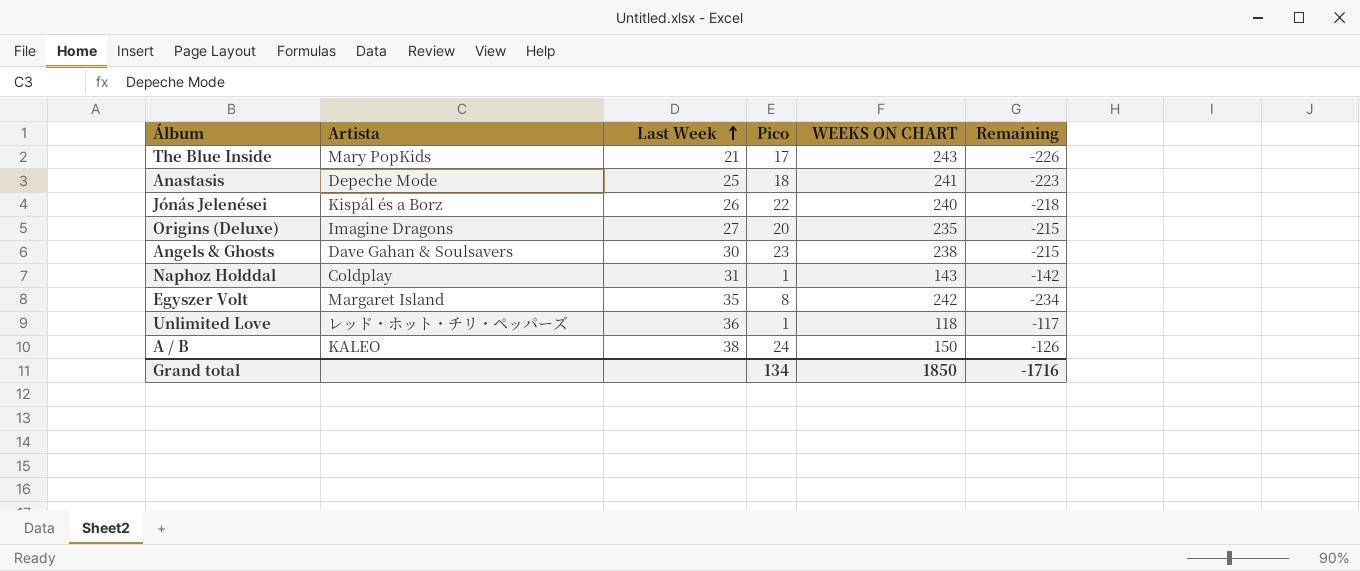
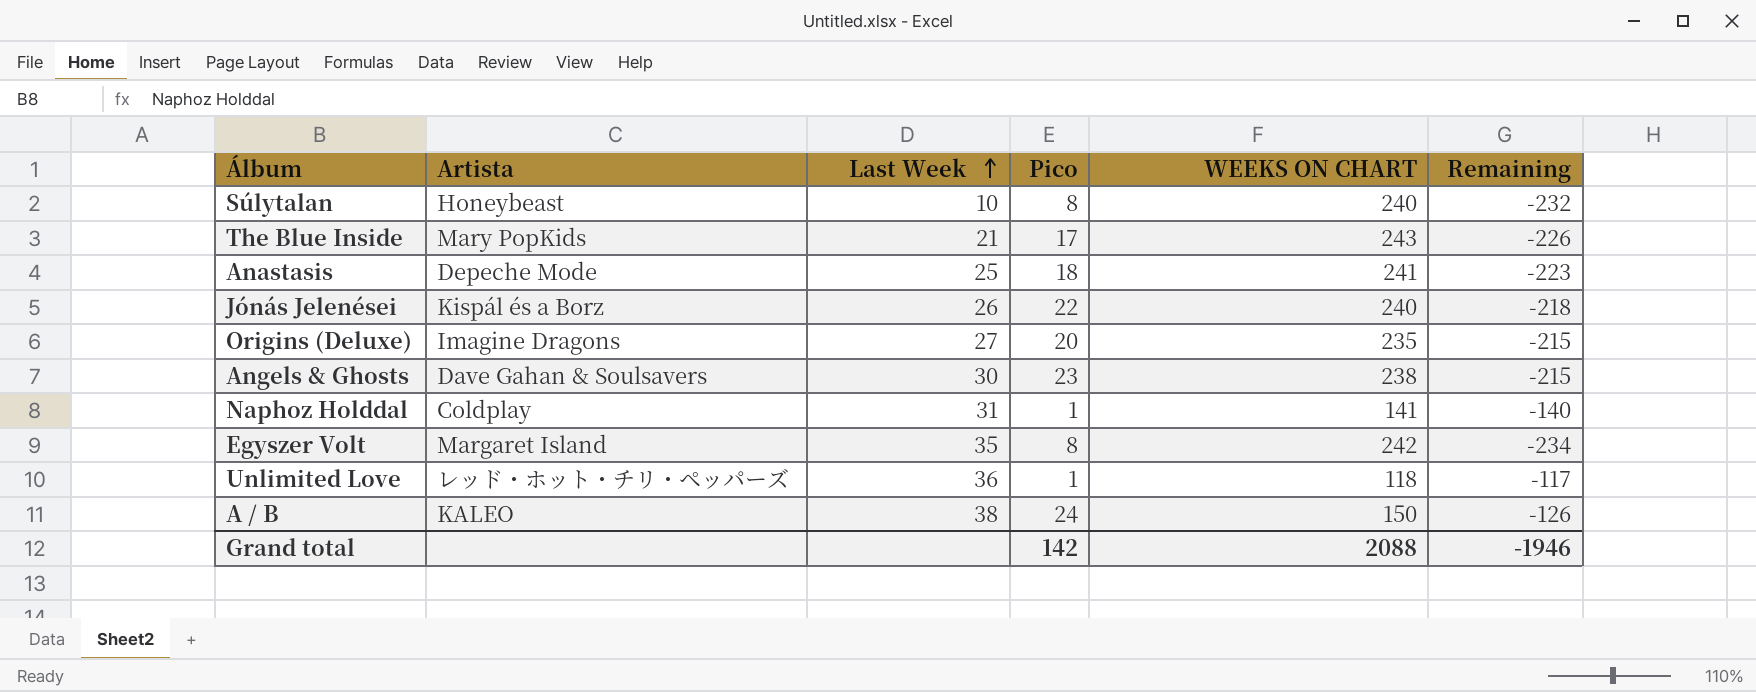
row Súlytalan: none -> Honeybeast | 10 | 8 | 240 | -232
Naphoz Holddal | WEEKS ON CHART: 143 -> 141
Naphoz Holddal | Remaining: -142 -> -140
Grand total | Pico: 134 -> 142
Grand total | WEEKS ON CHART: 1850 -> 2088
Grand total | Remaining: -1716 -> -1946

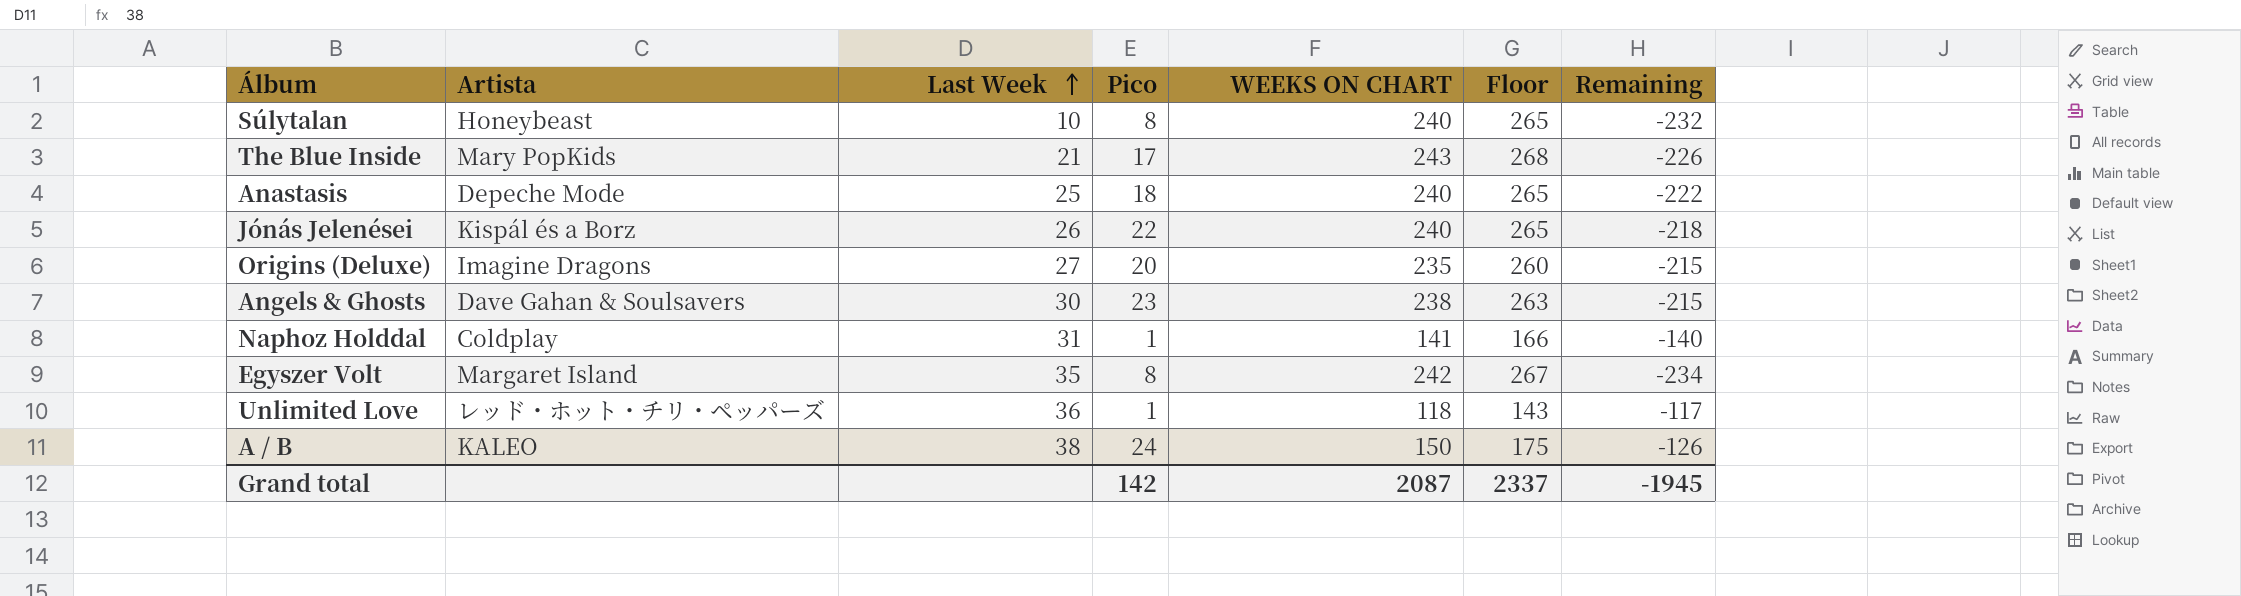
column Floor | formula: none -> [WEEKS ON CHART] + 25
Anastasis | WEEKS ON CHART: 241 -> 240
Anastasis | Remaining: -223 -> -222
Grand total | WEEKS ON CHART: 2088 -> 2087
Grand total | Remaining: -1946 -> -1945

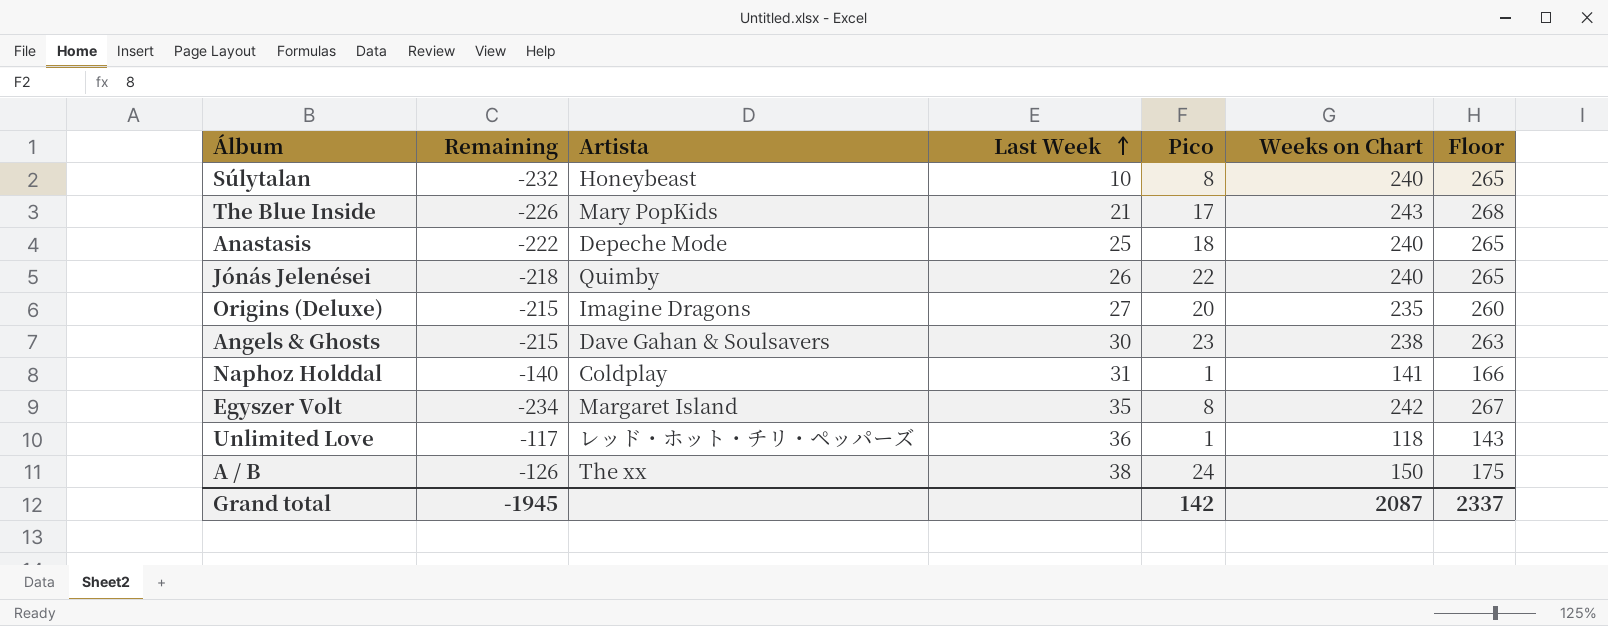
column Remaining | position: 7 -> 2
column name: WEEKS ON CHART -> Weeks on Chart
Jónás Jelenései | Artista: Kispál és a Borz -> Quimby
A / B | Artista: KALEO -> The xx

